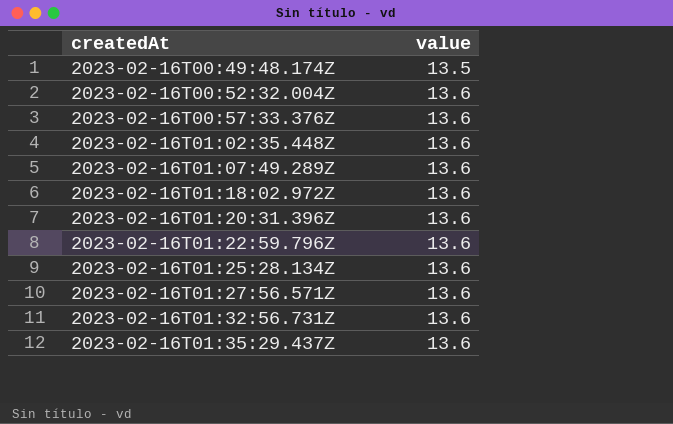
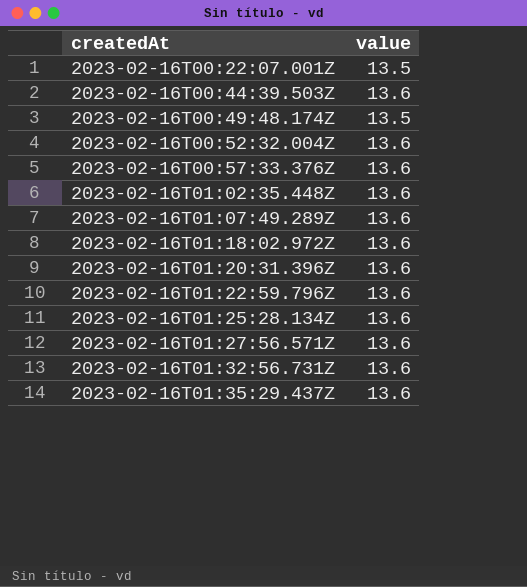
row 2023-02-16T00:22:07.001Z: none -> 13.5
row 2023-02-16T00:44:39.503Z: none -> 13.6

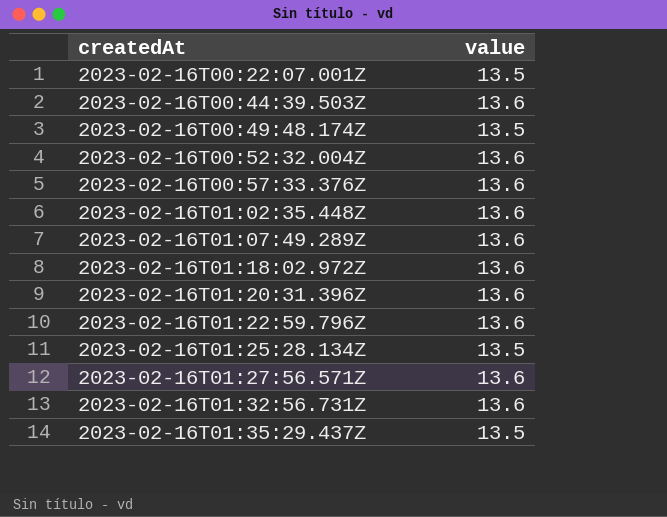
2023-02-16T01:25:28.134Z | value: 13.6 -> 13.5
2023-02-16T01:35:29.437Z | value: 13.6 -> 13.5

